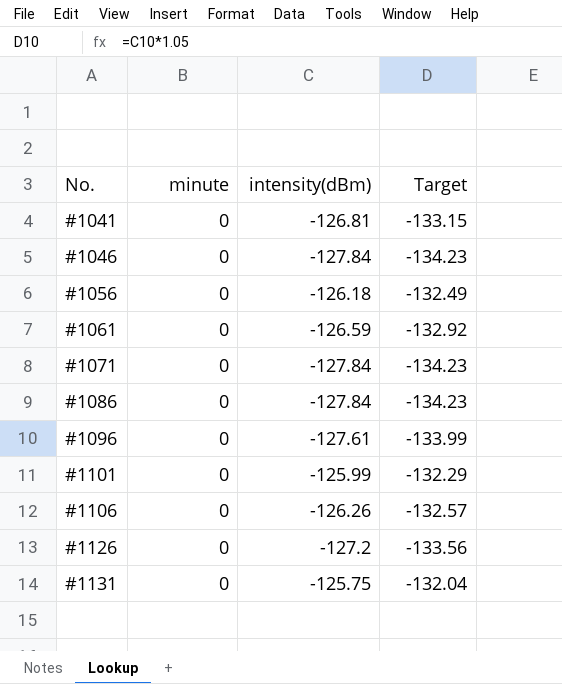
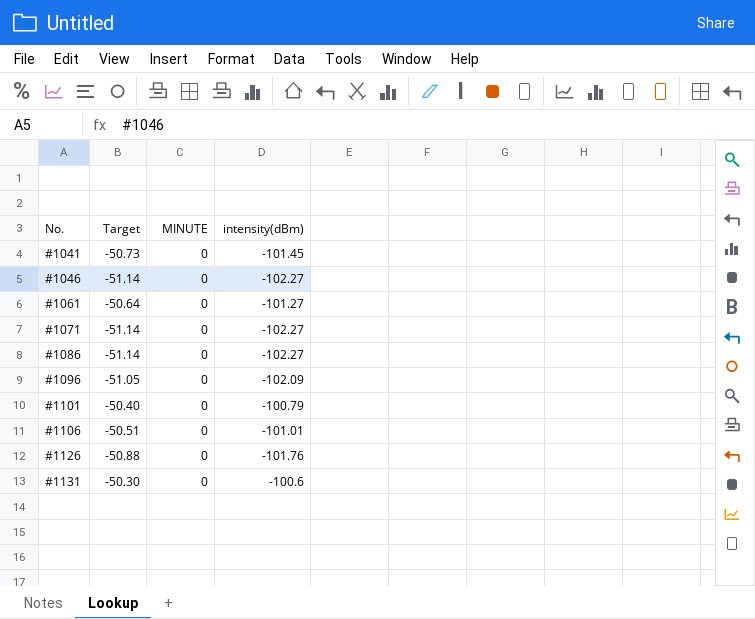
column Target | formula: [intensity(dBm)] * 1.05 -> [intensity(dBm)] * 0.5
column Target | position: 4 -> 2
column name: minute -> MINUTE
row #1056: 0 | -126.18 | -132.49 -> none
#1041 | intensity(dBm): -126.81 -> -101.45
#1046 | intensity(dBm): -127.84 -> -102.27
#1061 | intensity(dBm): -126.59 -> -101.27
#1071 | intensity(dBm): -127.84 -> -102.27
#1086 | intensity(dBm): -127.84 -> -102.27
#1096 | intensity(dBm): -127.61 -> -102.09
#1101 | intensity(dBm): -125.99 -> -100.79
#1106 | intensity(dBm): -126.26 -> -101.01
#1126 | intensity(dBm): -127.2 -> -101.76
#1131 | intensity(dBm): -125.75 -> -100.6

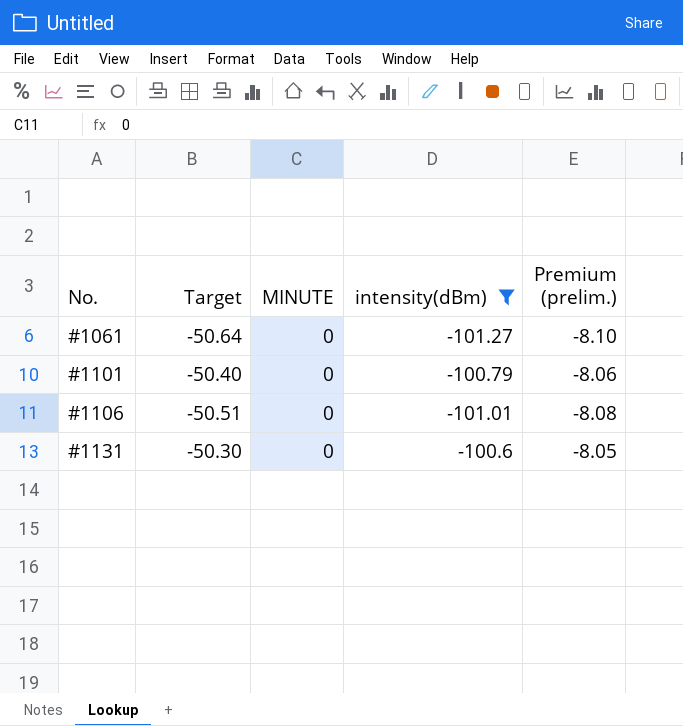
filter: none -> intensity(dBm) >= -101.27
column Premium (prelim.) | formula: none -> [intensity(dBm)] * 0.08

